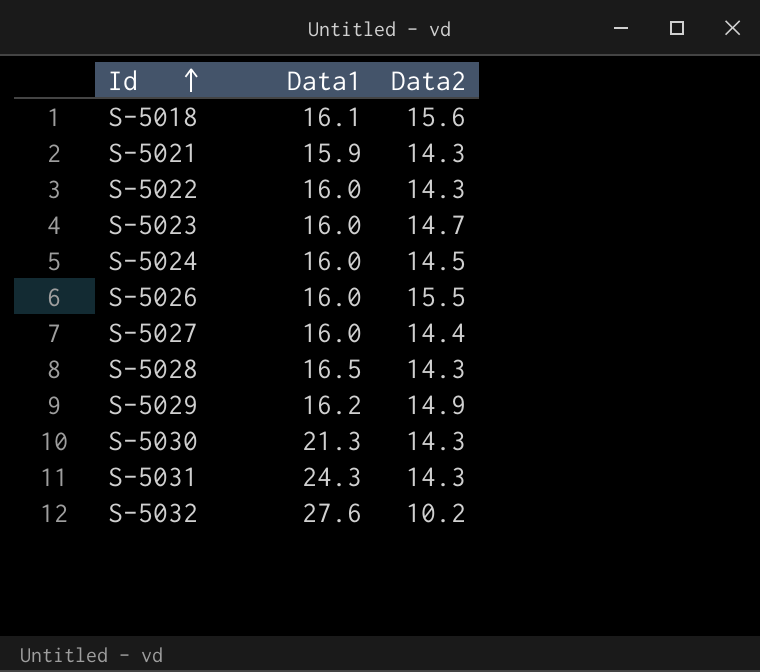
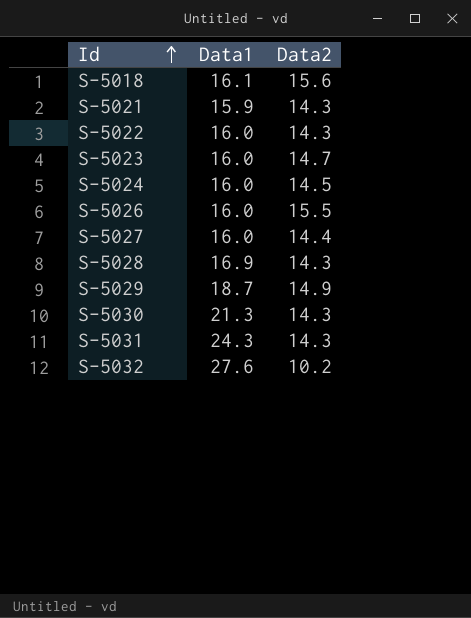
S-5028 | Data1: 16.5 -> 16.9
S-5029 | Data1: 16.2 -> 18.7

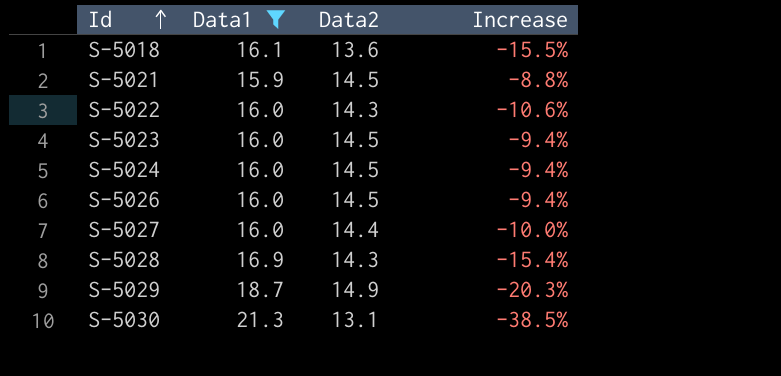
filter: none -> Data1 <= 21.3
column Increase | formula: none -> ([Data2] - [Data1]) / [Data1]
S-5018 | Data2: 15.6 -> 13.6
S-5021 | Data2: 14.3 -> 14.5
S-5023 | Data2: 14.7 -> 14.5
S-5026 | Data2: 15.5 -> 14.5
S-5030 | Data2: 14.3 -> 13.1

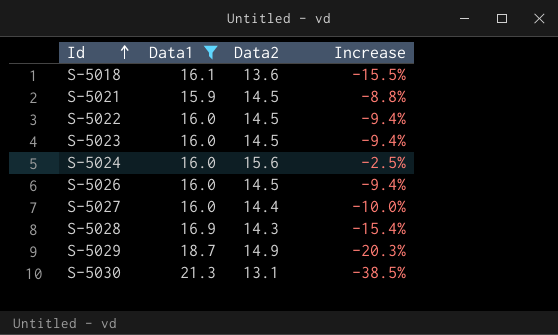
S-5022 | Data2: 14.3 -> 14.5
S-5022 | Increase: -10.6% -> -9.4%
S-5024 | Data2: 14.5 -> 15.6
S-5024 | Increase: -9.4% -> -2.5%

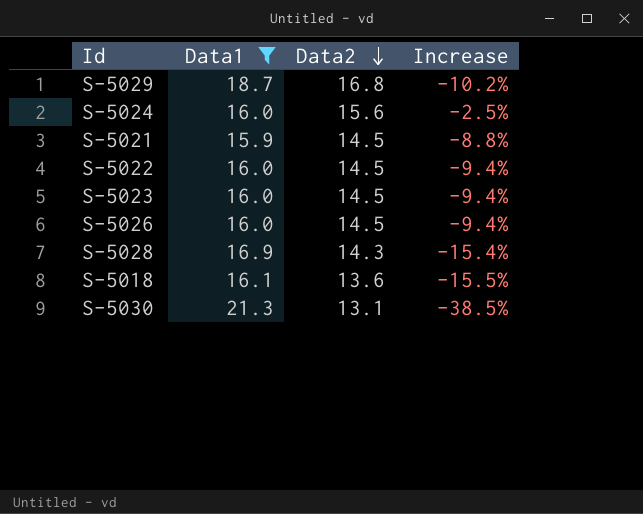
row order: Id ascending -> Data2 descending
row S-5027: 16.0 | 14.4 | -10.0% -> none
S-5029 | Data2: 14.9 -> 16.8
S-5029 | Increase: -20.3% -> -10.2%

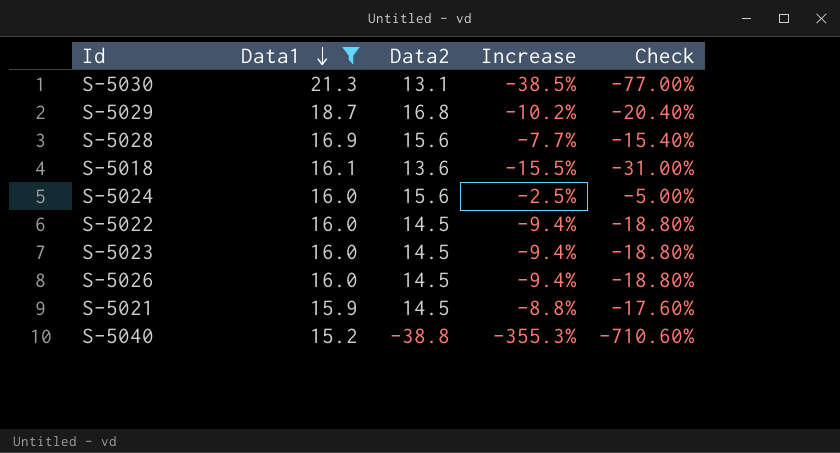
row order: Data2 descending -> Data1 descending
column Check | formula: none -> [Increase] * 2
S-5028 | Data2: 14.3 -> 15.6
S-5028 | Increase: -15.4% -> -7.7%
row S-5040: none -> 15.2 | -38.8 | -355.3% | -710.60%

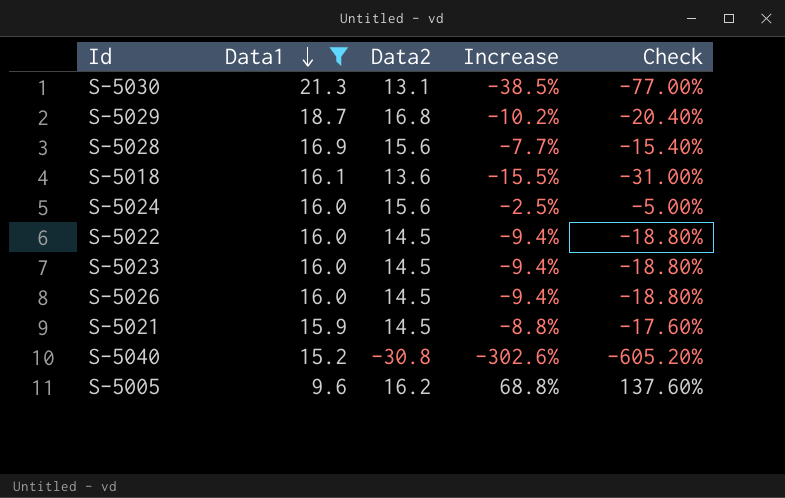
S-5040 | Data2: -38.8 -> -30.8
S-5040 | Increase: -355.3% -> -302.6%
S-5040 | Check: -710.60% -> -605.20%
row S-5005: none -> 9.6 | 16.2 | 68.8% | 137.60%

